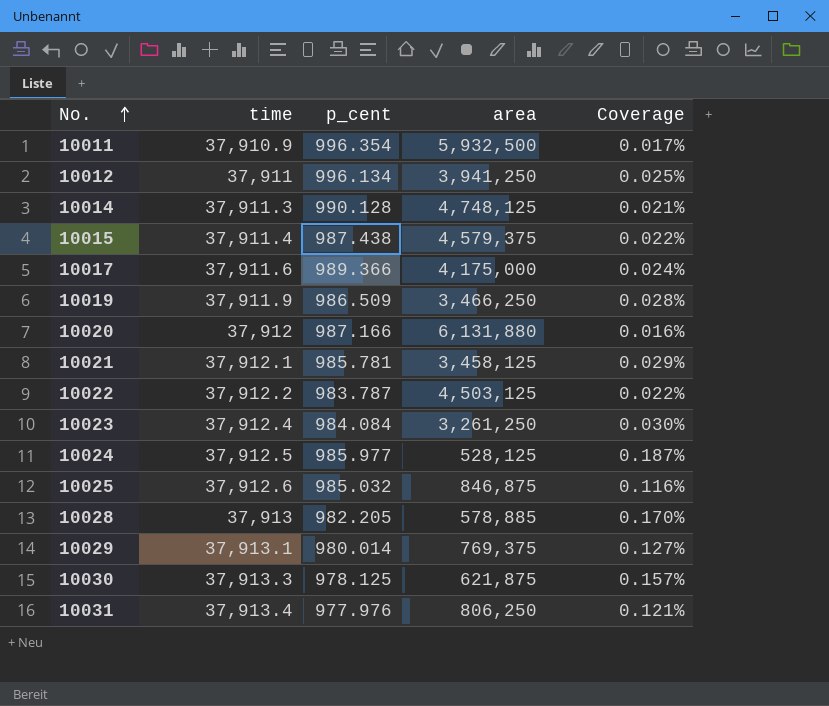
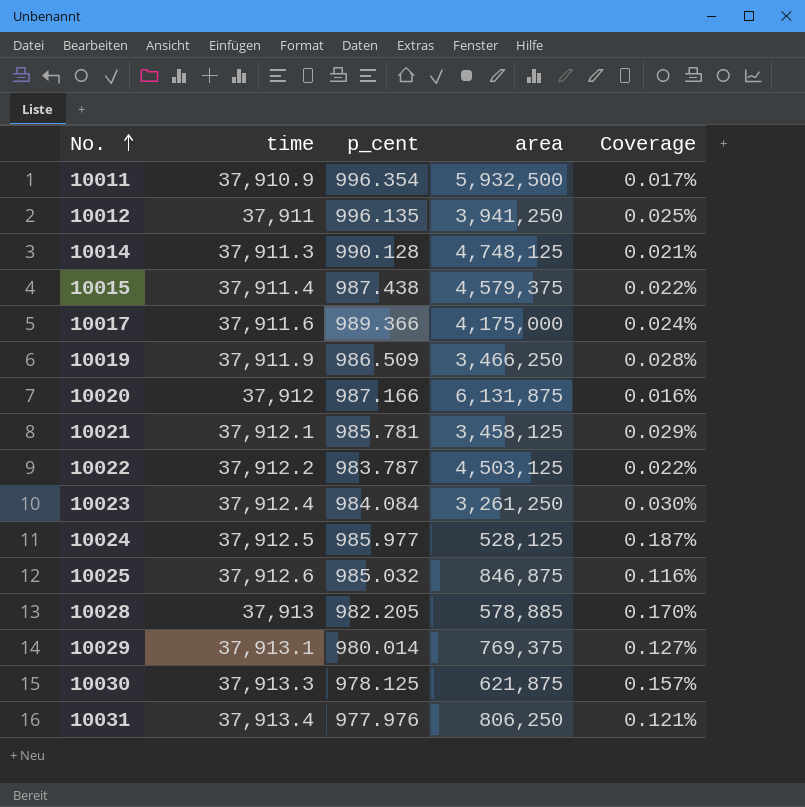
10012 | p_cent: 996.134 -> 996.135
10020 | area: 6,131,880 -> 6,131,875

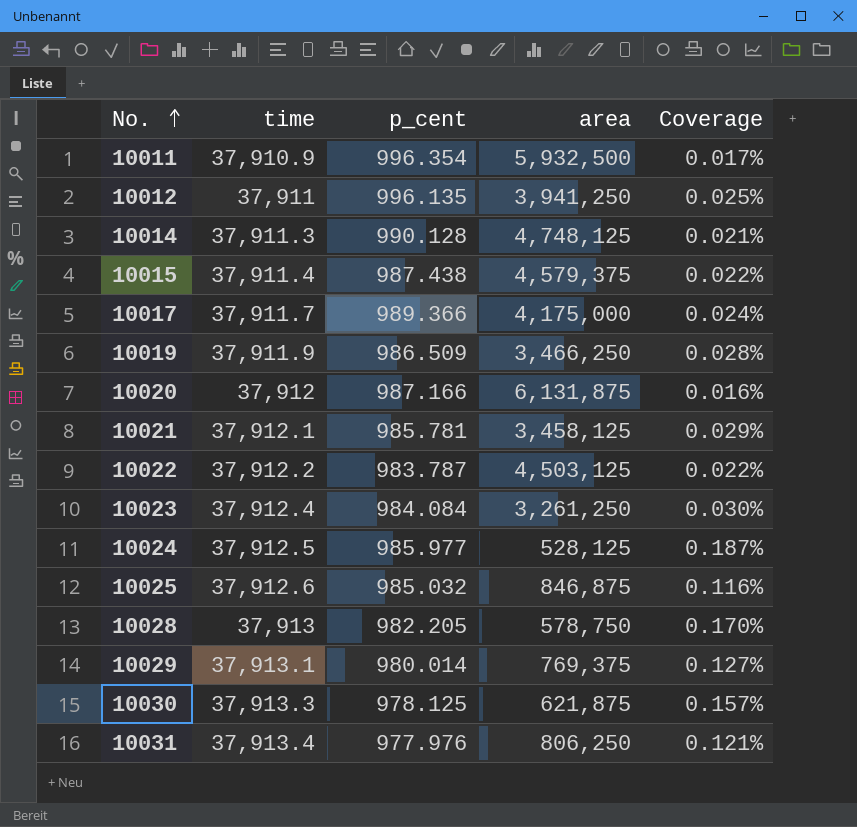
10017 | time: 37,911.6 -> 37,911.7
10028 | area: 578,885 -> 578,750

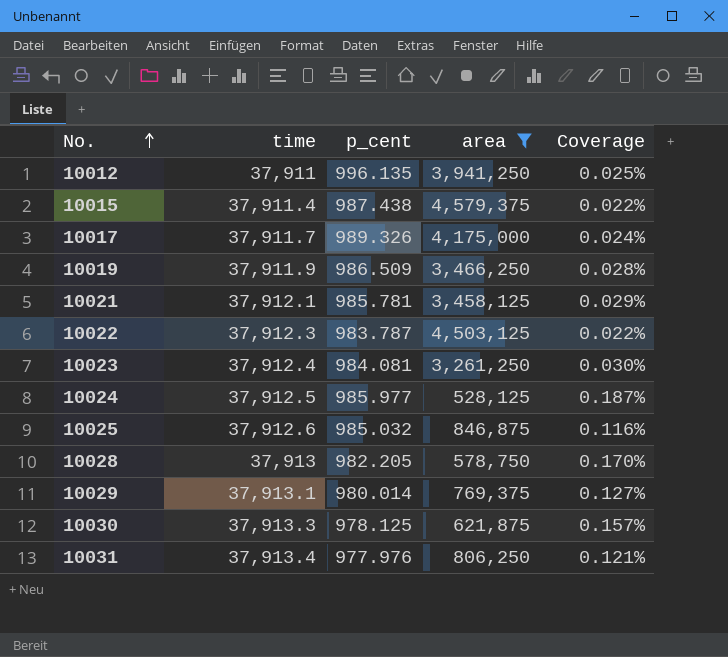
filter: none -> area <= 4,579,375
10017 | p_cent: 989.366 -> 989.326
10022 | time: 37,912.2 -> 37,912.3
10023 | p_cent: 984.084 -> 984.081

